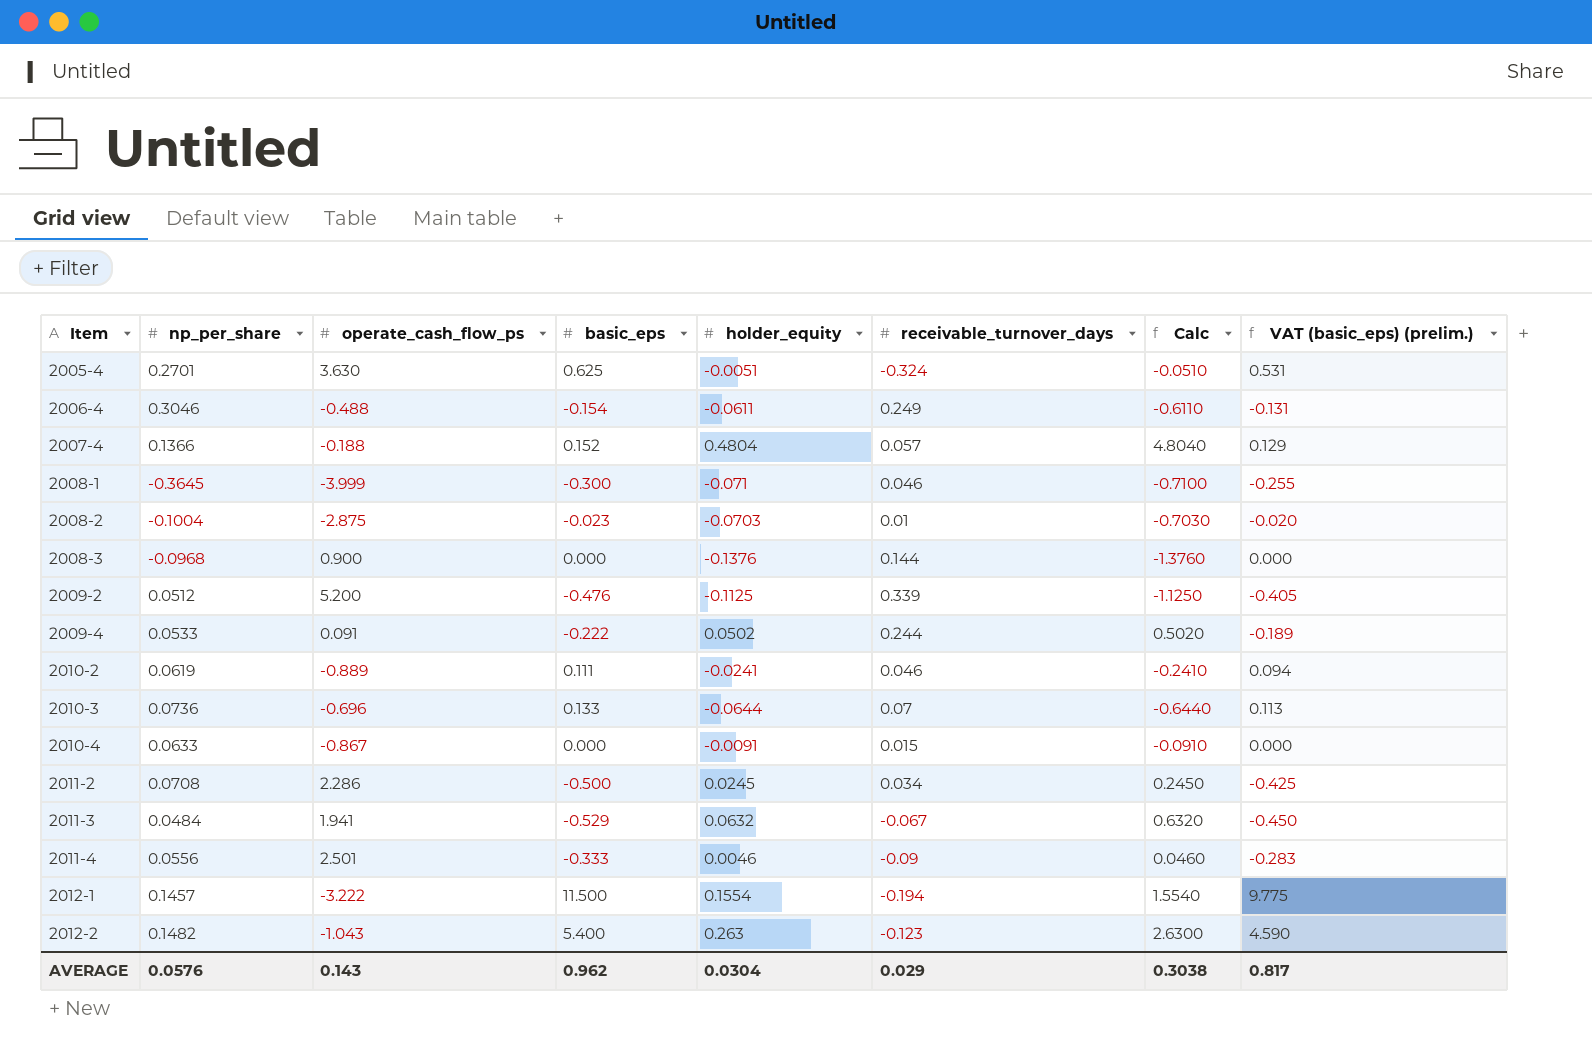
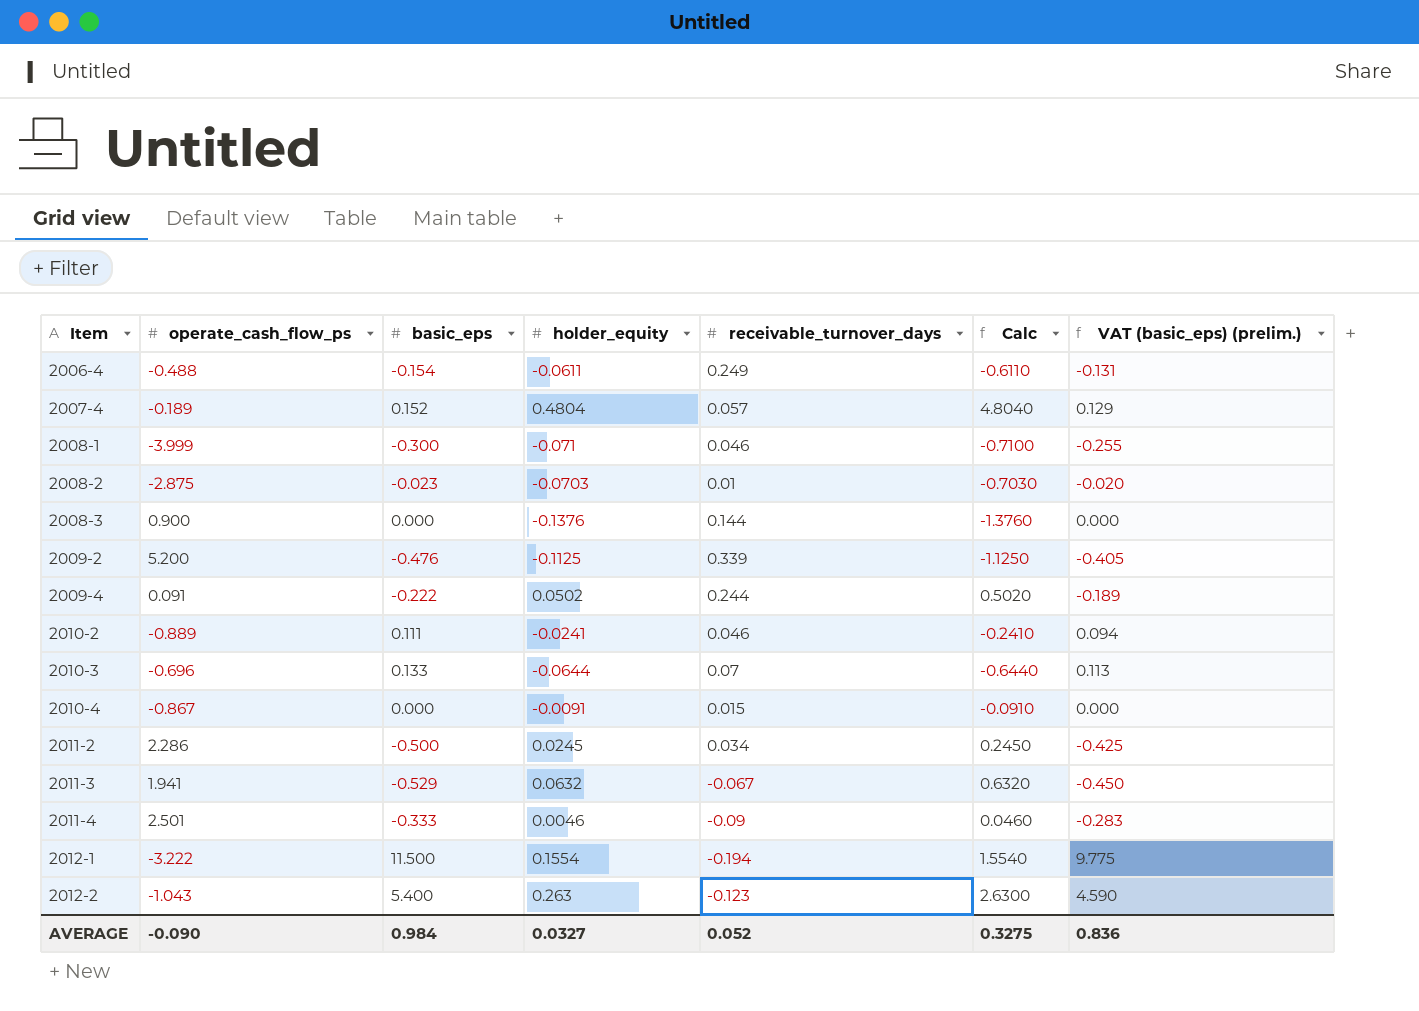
column np_per_share | position: 2 -> none
row 2005-4: 0.2701 | 3.630 | 0.625 | -0.0051 | -0.324 | -0.0510 | 0.531 -> none
2007-4 | operate_cash_flow_ps: -0.188 -> -0.189
AVERAGE | operate_cash_flow_ps: 0.143 -> -0.090
AVERAGE | basic_eps: 0.962 -> 0.984
AVERAGE | holder_equity: 0.0304 -> 0.0327
AVERAGE | receivable_turnover_days: 0.029 -> 0.052
AVERAGE | Calc: 0.3038 -> 0.3275
AVERAGE | VAT (basic_eps) (prelim.): 0.817 -> 0.836

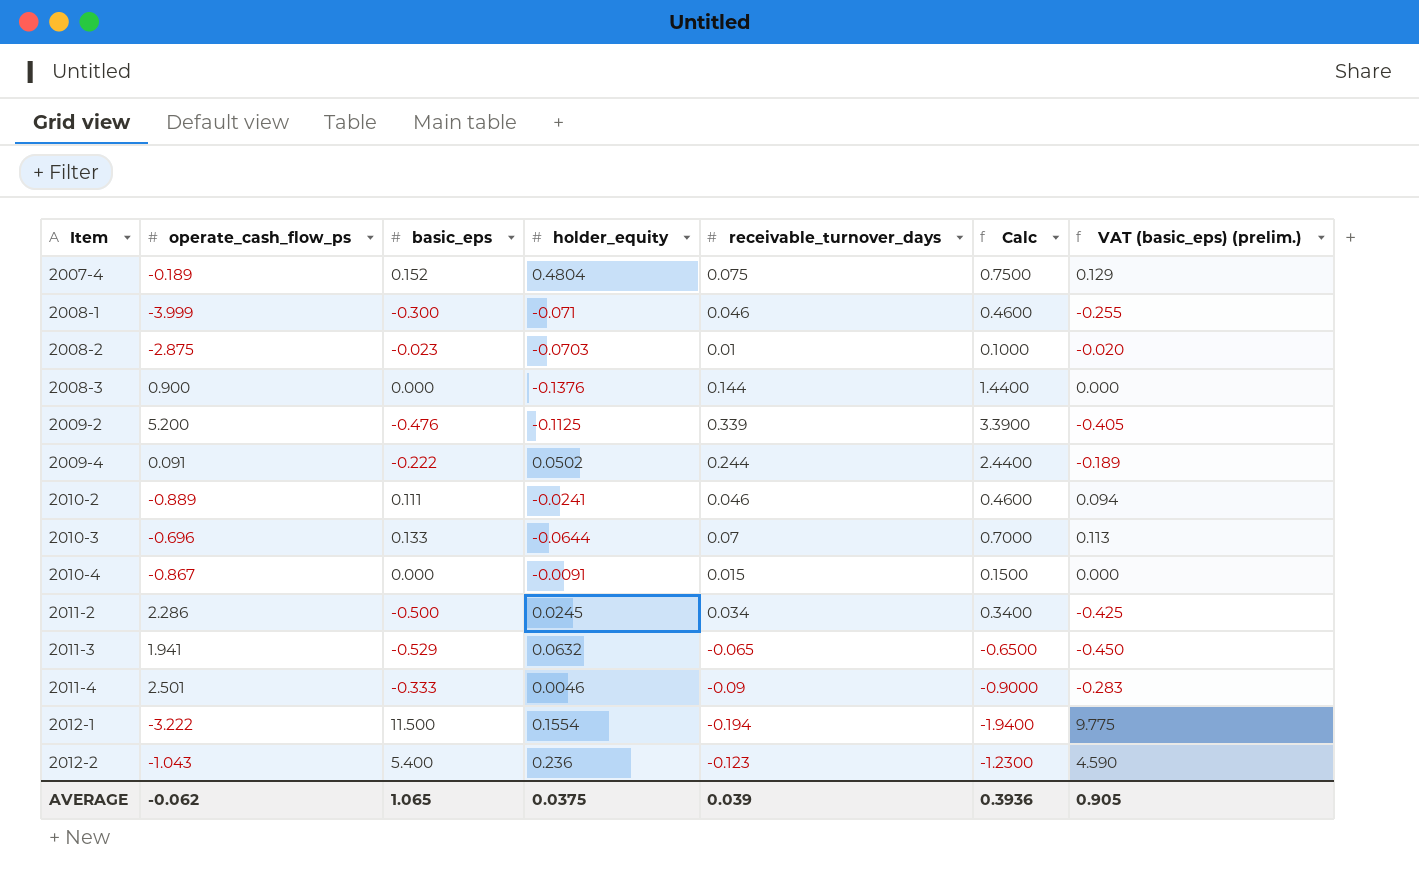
column Calc | formula: [holder_equity] * 10 -> [receivable_turnover_days] * 10
row 2006-4: -0.488 | -0.154 | -0.0611 | 0.249 | -0.6110 | -0.131 -> none
2007-4 | receivable_turnover_days: 0.057 -> 0.075
2011-3 | receivable_turnover_days: -0.067 -> -0.065
2012-2 | holder_equity: 0.263 -> 0.236
AVERAGE | operate_cash_flow_ps: -0.090 -> -0.062
AVERAGE | basic_eps: 0.984 -> 1.065
AVERAGE | holder_equity: 0.0327 -> 0.0375
AVERAGE | receivable_turnover_days: 0.052 -> 0.039
AVERAGE | Calc: 0.3275 -> 0.3936
AVERAGE | VAT (basic_eps) (prelim.): 0.836 -> 0.905

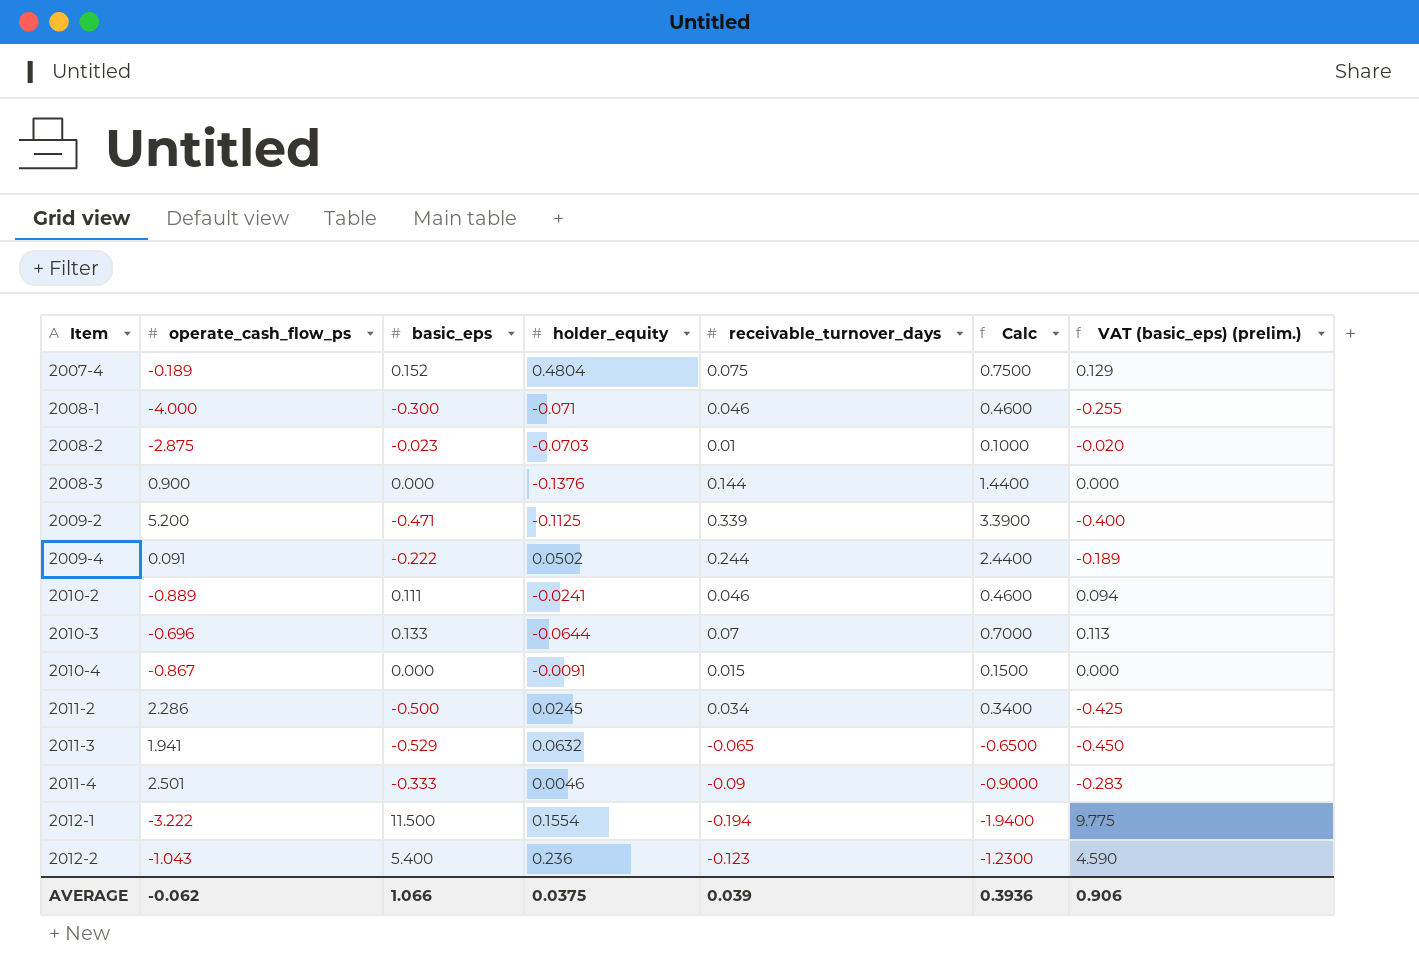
2008-1 | operate_cash_flow_ps: -3.999 -> -4.000
2009-2 | basic_eps: -0.476 -> -0.471
2009-2 | VAT (basic_eps) (prelim.): -0.405 -> -0.400
AVERAGE | basic_eps: 1.065 -> 1.066
AVERAGE | VAT (basic_eps) (prelim.): 0.905 -> 0.906

